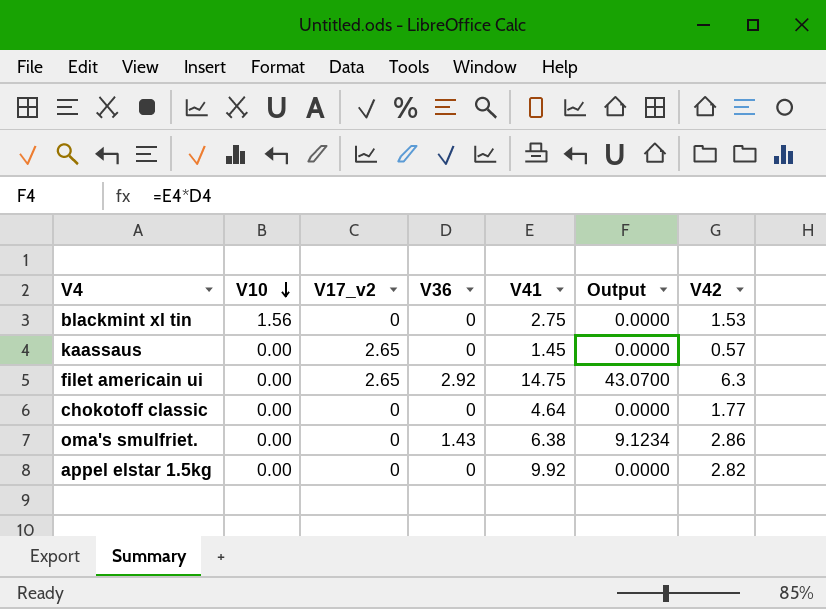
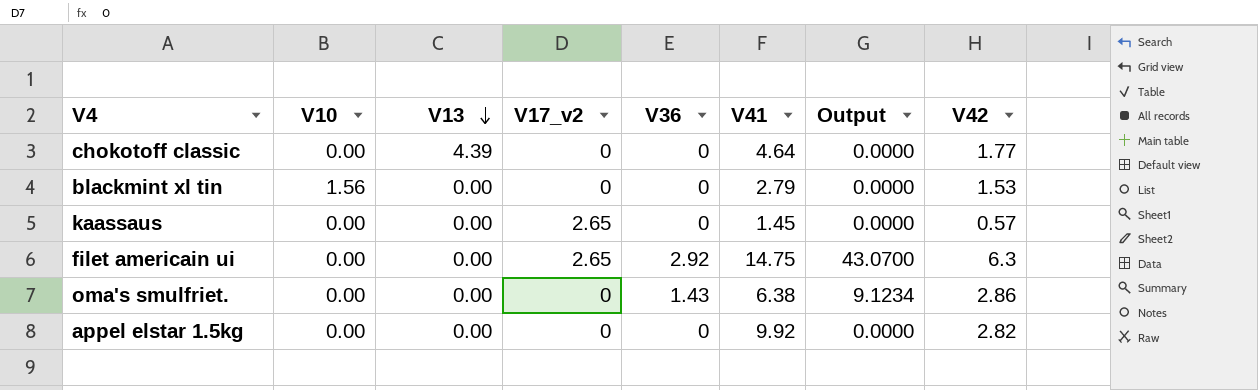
row order: V10 descending -> V13 descending
column V13 | position: none -> 3
blackmint xl tin | V41: 2.75 -> 2.79

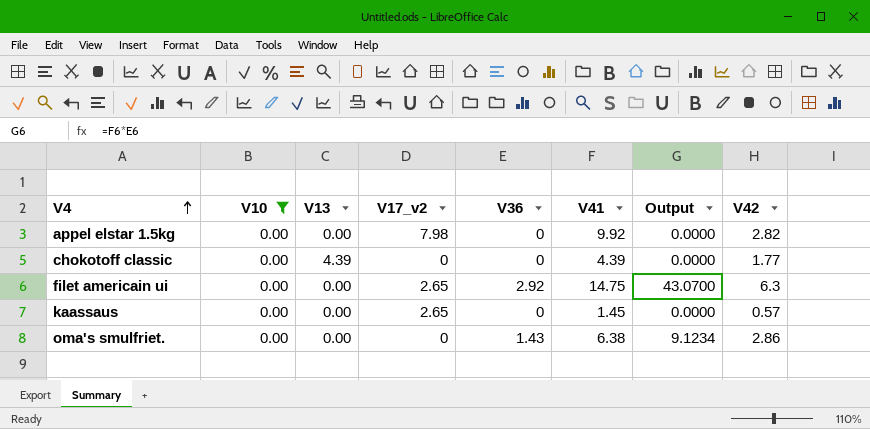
filter: none -> V10 = 0.00
row order: V13 descending -> V4 ascending
appel elstar 1.5kg | V17_v2: 0 -> 7.98
chokotoff classic | V41: 4.64 -> 4.39

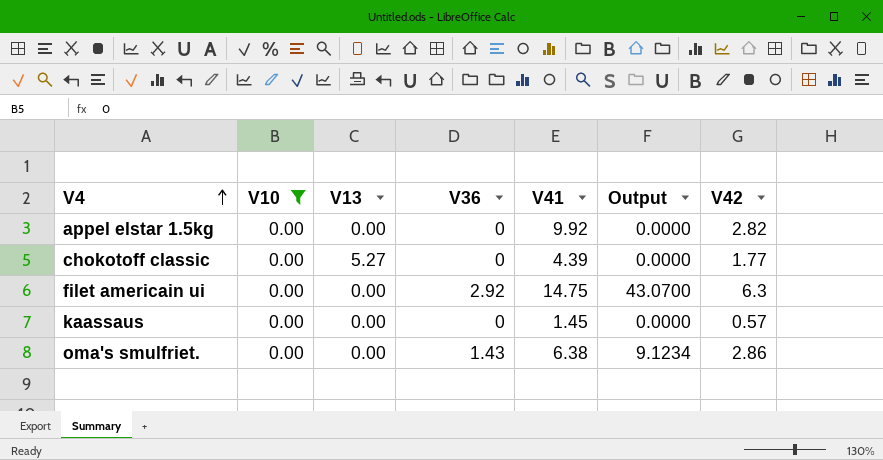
column V17_v2 | position: 4 -> none
chokotoff classic | V13: 4.39 -> 5.27

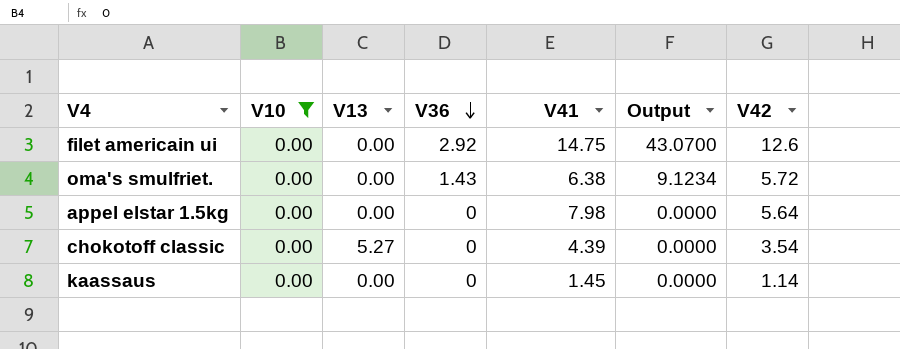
row order: V4 ascending -> V36 descending
filet americain ui | V42: 6.3 -> 12.6
oma's smulfriet. | V42: 2.86 -> 5.72
appel elstar 1.5kg | V41: 9.92 -> 7.98
appel elstar 1.5kg | V42: 2.82 -> 5.64
chokotoff classic | V42: 1.77 -> 3.54
kaassaus | V42: 0.57 -> 1.14

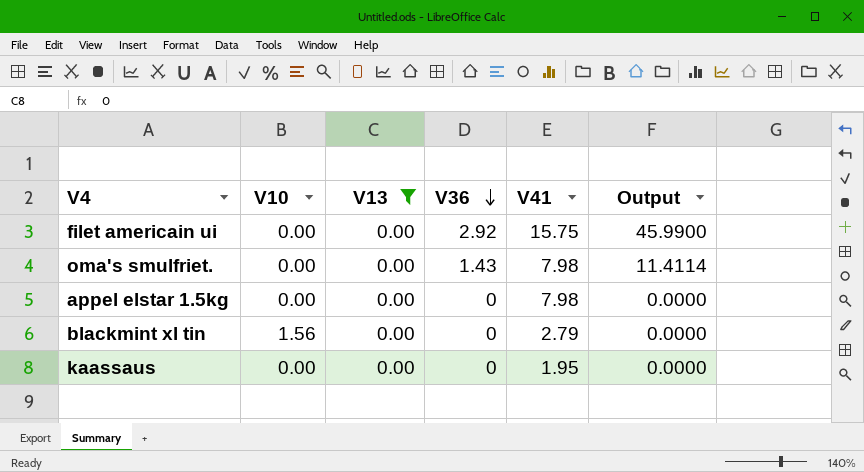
filter: V10 = 0.00 -> V13 = 0.00
column V42 | position: 7 -> none
filet americain ui | V41: 14.75 -> 15.75
filet americain ui | Output: 43.0700 -> 45.9900
oma's smulfriet. | V41: 6.38 -> 7.98
oma's smulfriet. | Output: 9.1234 -> 11.4114
kaassaus | V41: 1.45 -> 1.95

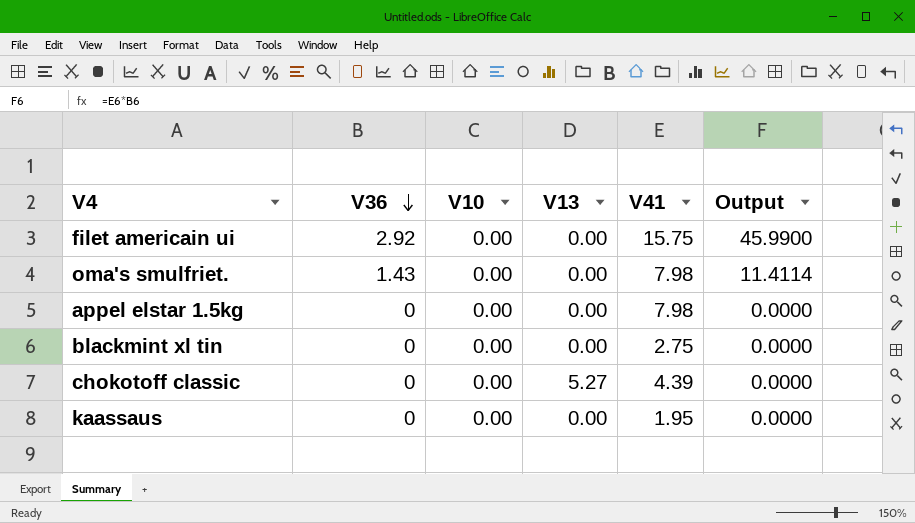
filter: V13 = 0.00 -> none
column V36 | position: 4 -> 2
blackmint xl tin | V10: 1.56 -> 0.00
blackmint xl tin | V41: 2.79 -> 2.75

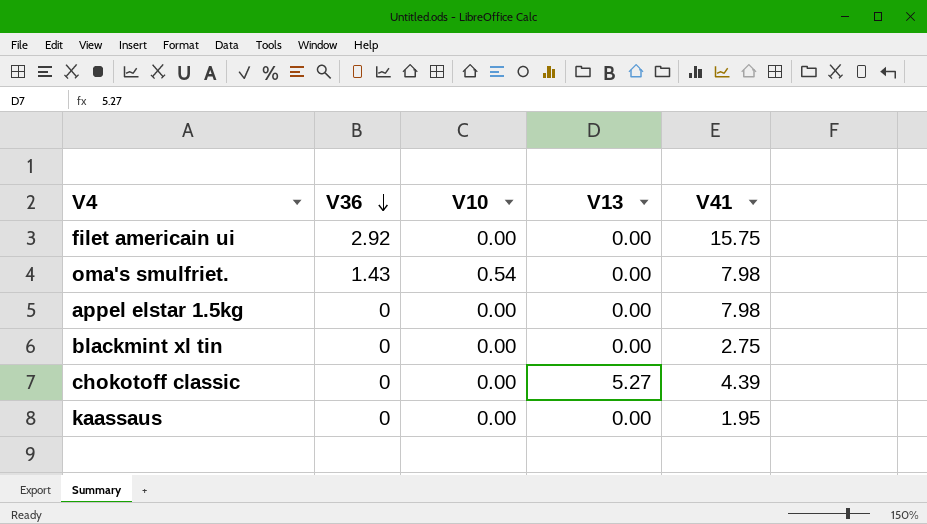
column Output | formula: [V36] * [V41] -> none
oma's smulfriet. | V10: 0.00 -> 0.54

